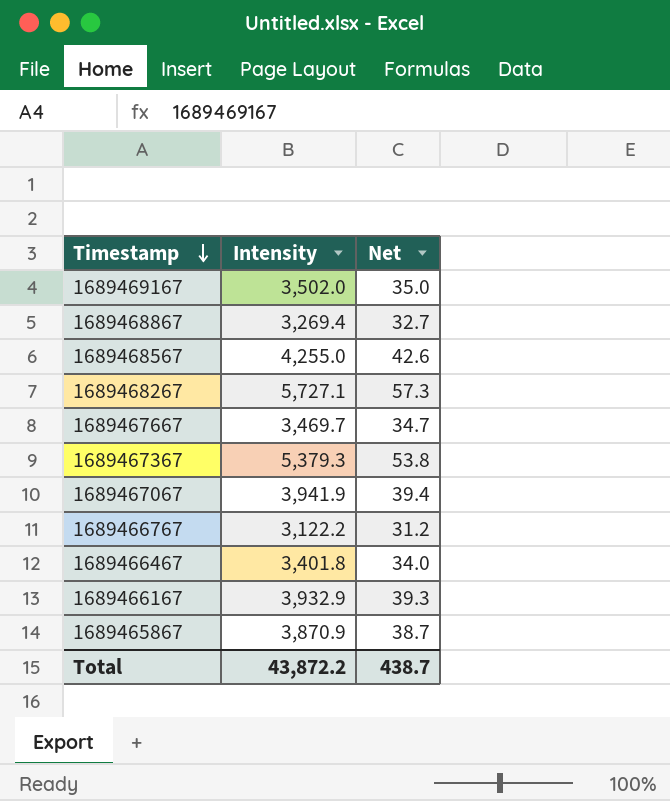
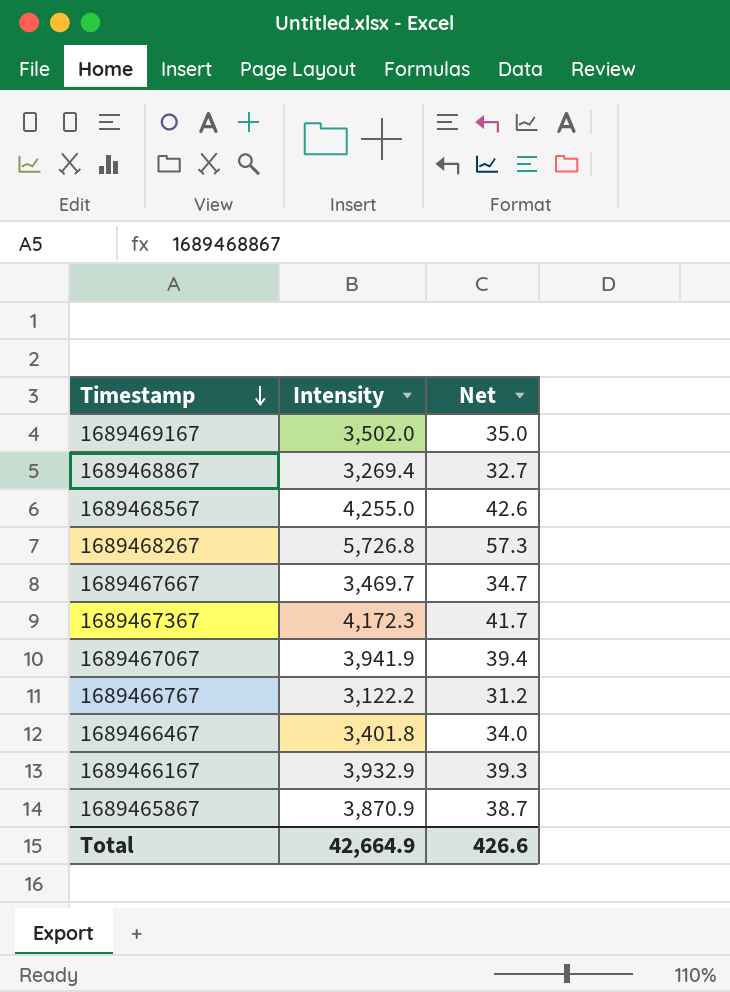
1689468267 | Intensity: 5,727.1 -> 5,726.8
1689467367 | Intensity: 5,379.3 -> 4,172.3
1689467367 | Net: 53.8 -> 41.7
Total | Intensity: 43,872.2 -> 42,664.9
Total | Net: 438.7 -> 426.6

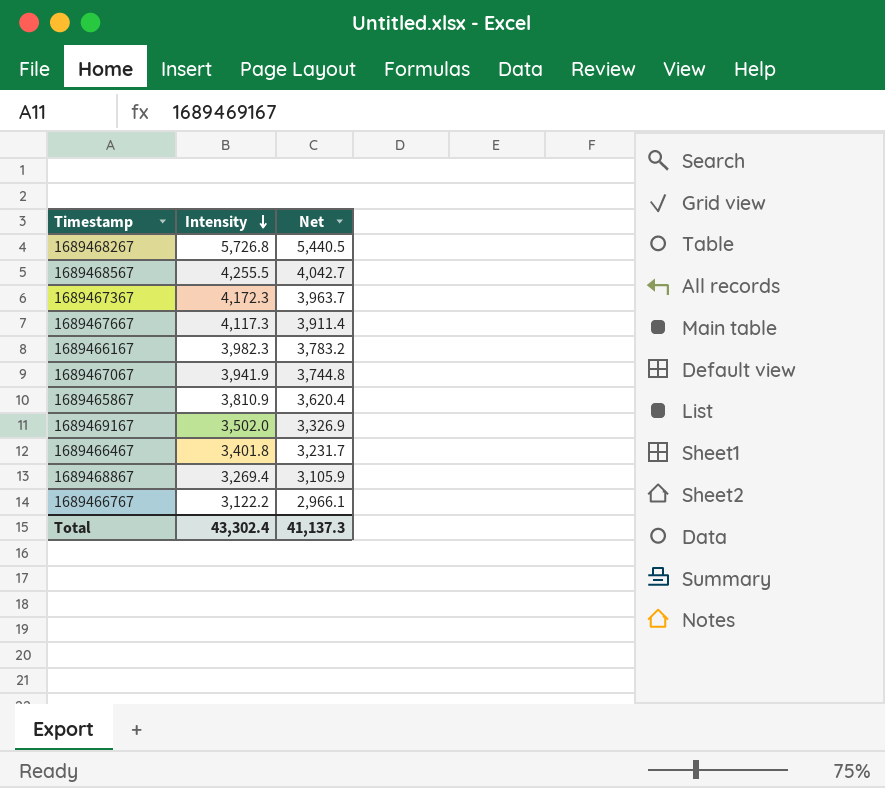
row order: Timestamp descending -> Intensity descending
column Net | formula: [Intensity] * 0.01 -> [Intensity] * 0.95
1689468567 | Intensity: 4,255.0 -> 4,255.5
1689467667 | Intensity: 3,469.7 -> 4,117.3
1689466167 | Intensity: 3,932.9 -> 3,982.3
1689465867 | Intensity: 3,870.9 -> 3,810.9
Total | Intensity: 42,664.9 -> 43,302.4
Total | Net: 426.6 -> 41,137.3

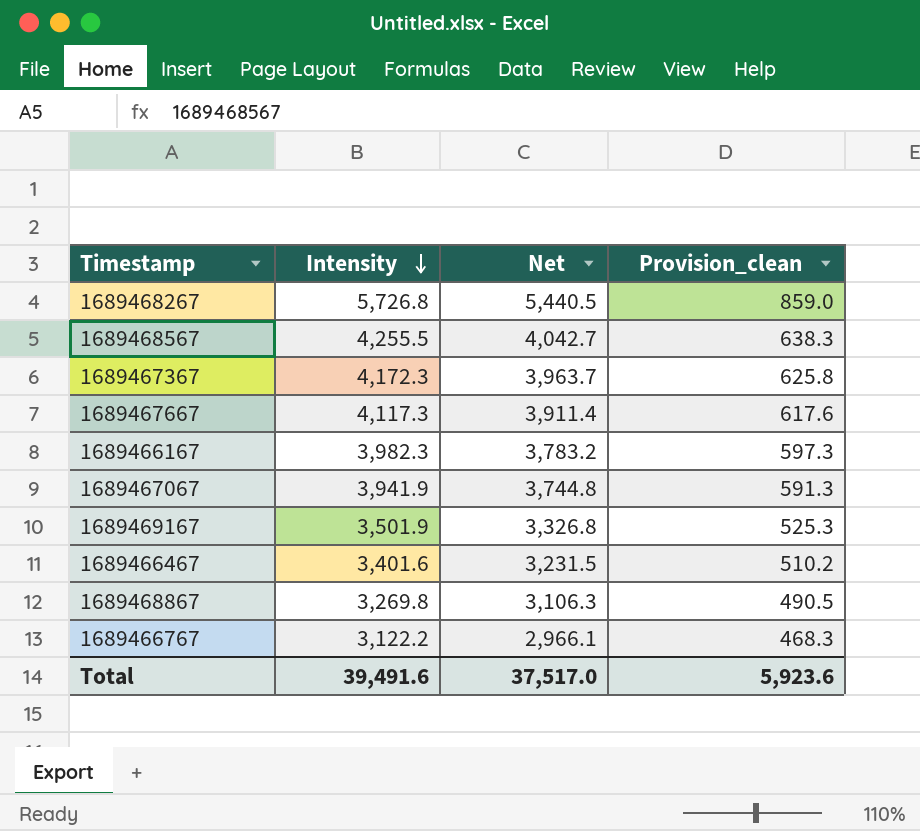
column Provision_clean | formula: none -> [Intensity] * 0.15
row 1689465867: 3,810.9 | 3,620.4 -> none
1689469167 | Intensity: 3,502.0 -> 3,501.9
1689469167 | Net: 3,326.9 -> 3,326.8
1689466467 | Intensity: 3,401.8 -> 3,401.6
1689466467 | Net: 3,231.7 -> 3,231.5
1689468867 | Intensity: 3,269.4 -> 3,269.8
1689468867 | Net: 3,105.9 -> 3,106.3
Total | Intensity: 43,302.4 -> 39,491.6
Total | Net: 41,137.3 -> 37,517.0

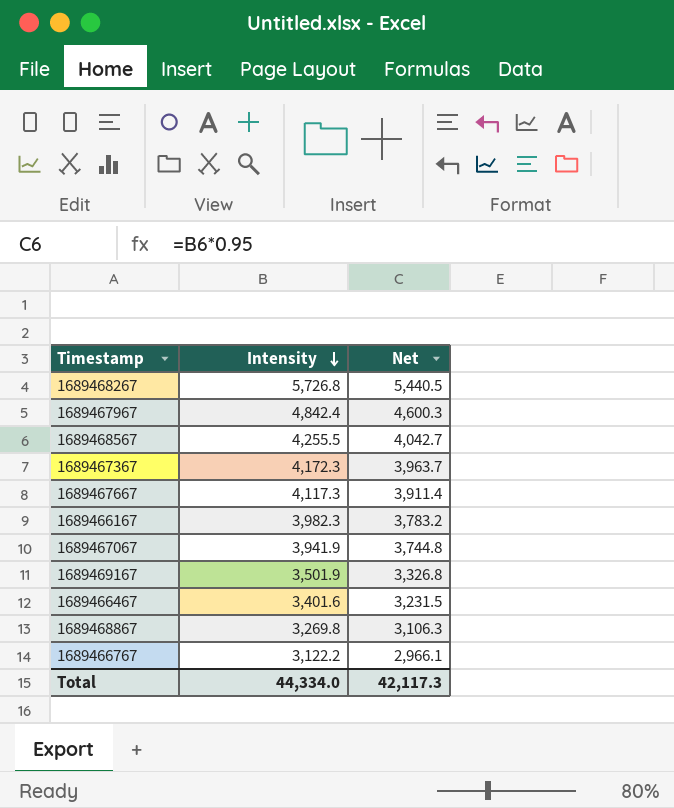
column Provision_clean | formula: [Intensity] * 0.15 -> none
row 1689467967: none -> 4,842.4 | 4,600.3
Total | Intensity: 39,491.6 -> 44,334.0
Total | Net: 37,517.0 -> 42,117.3

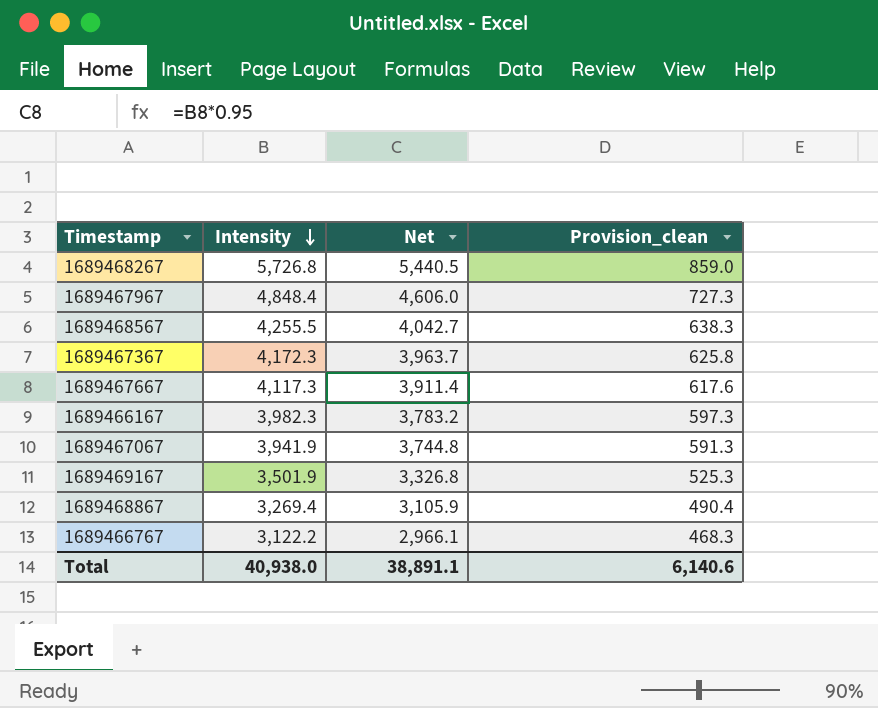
column Provision_clean | formula: none -> [Intensity] * 0.15
row 1689466467: 3,401.6 | 3,231.5 -> none
1689467967 | Intensity: 4,842.4 -> 4,848.4
1689467967 | Net: 4,600.3 -> 4,606.0
1689468867 | Intensity: 3,269.8 -> 3,269.4
1689468867 | Net: 3,106.3 -> 3,105.9
Total | Intensity: 44,334.0 -> 40,938.0
Total | Net: 42,117.3 -> 38,891.1

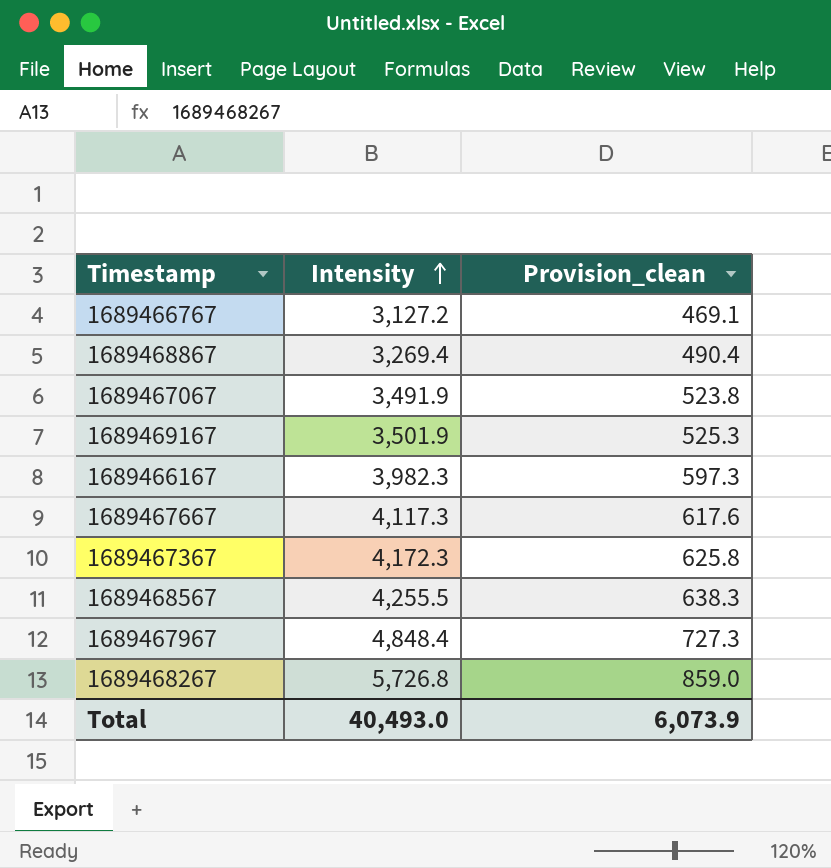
row order: Intensity descending -> Intensity ascending
column Net | formula: [Intensity] * 0.95 -> none
1689466767 | Intensity: 3,122.2 -> 3,127.2
1689466767 | Provision_clean: 468.3 -> 469.1
1689467067 | Intensity: 3,941.9 -> 3,491.9
1689467067 | Provision_clean: 591.3 -> 523.8
Total | Intensity: 40,938.0 -> 40,493.0
Total | Provision_clean: 6,140.6 -> 6,073.9

